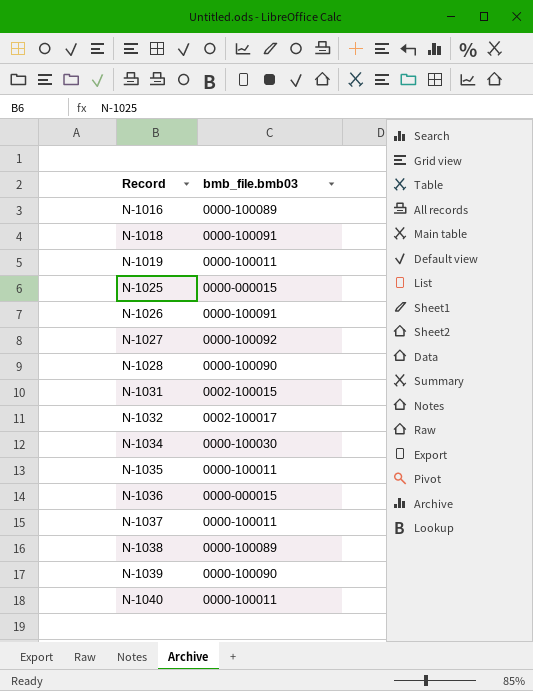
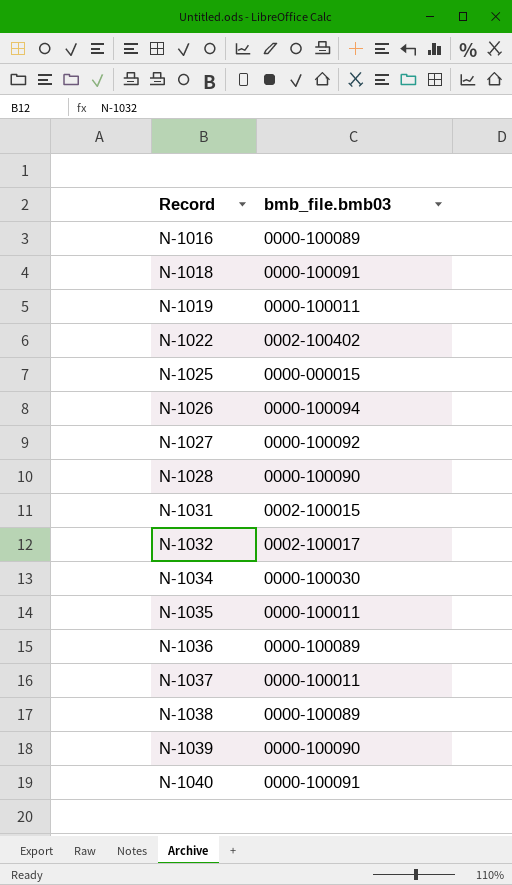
row N-1022: none -> 0002-100402
N-1026 | bmb_file.bmb03: 0000-100091 -> 0000-100094
N-1036 | bmb_file.bmb03: 0000-000015 -> 0000-100089
N-1040 | bmb_file.bmb03: 0000-100011 -> 0000-100091

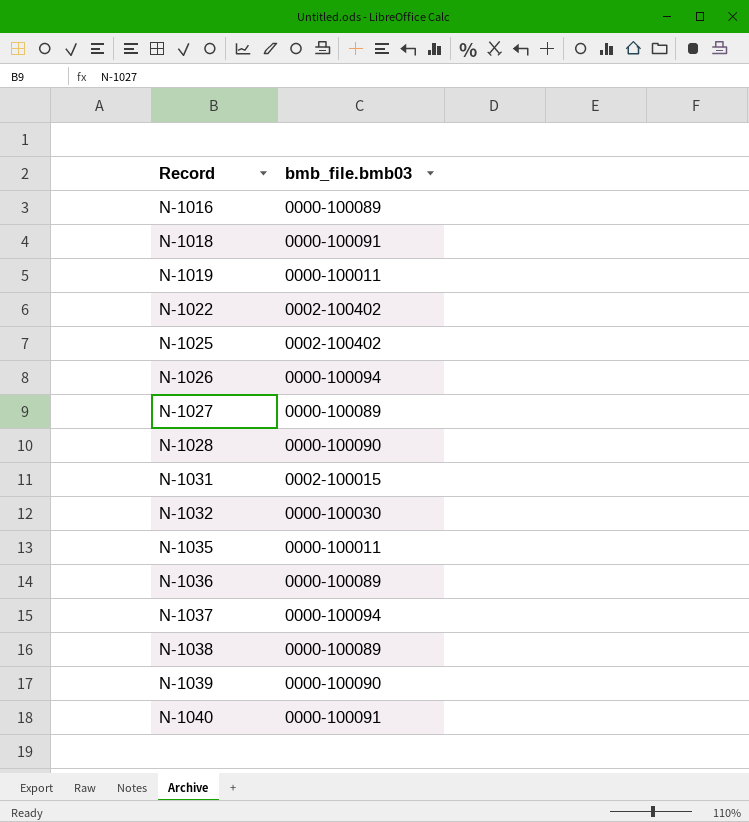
row N-1034: 0000-100030 -> none
N-1025 | bmb_file.bmb03: 0000-000015 -> 0002-100402
N-1027 | bmb_file.bmb03: 0000-100092 -> 0000-100089
N-1032 | bmb_file.bmb03: 0002-100017 -> 0000-100030
N-1037 | bmb_file.bmb03: 0000-100011 -> 0000-100094

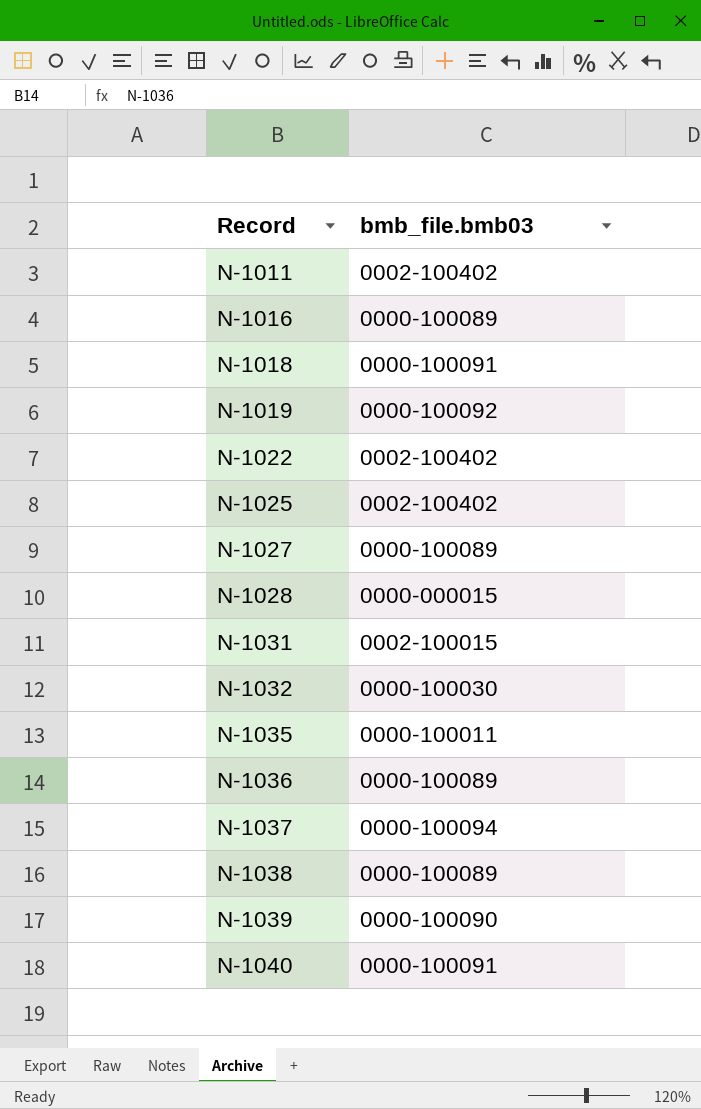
row N-1026: 0000-100094 -> none
row N-1011: none -> 0002-100402
N-1019 | bmb_file.bmb03: 0000-100011 -> 0000-100092
N-1028 | bmb_file.bmb03: 0000-100090 -> 0000-000015

